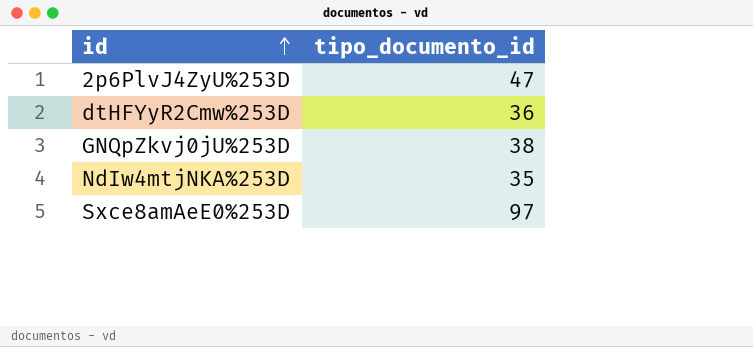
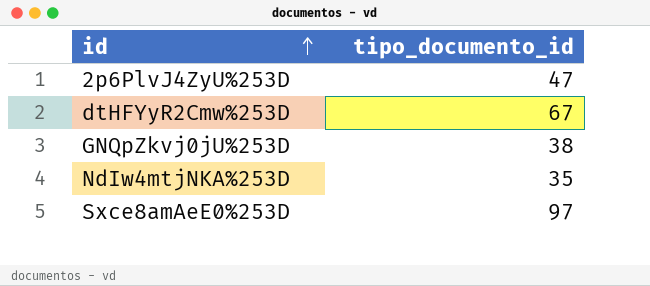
dtHFYyR2Cmw%253D | tipo_documento_id: 36 -> 67

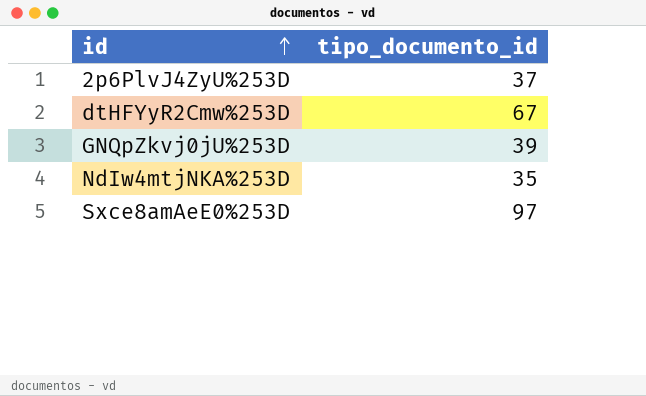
2p6PlvJ4ZyU%253D | tipo_documento_id: 47 -> 37
GNQpZkvj0jU%253D | tipo_documento_id: 38 -> 39

